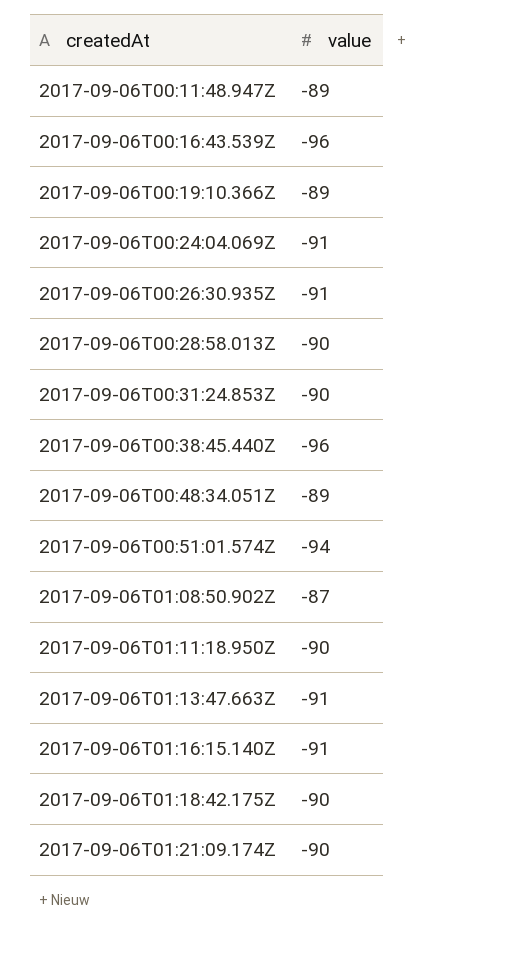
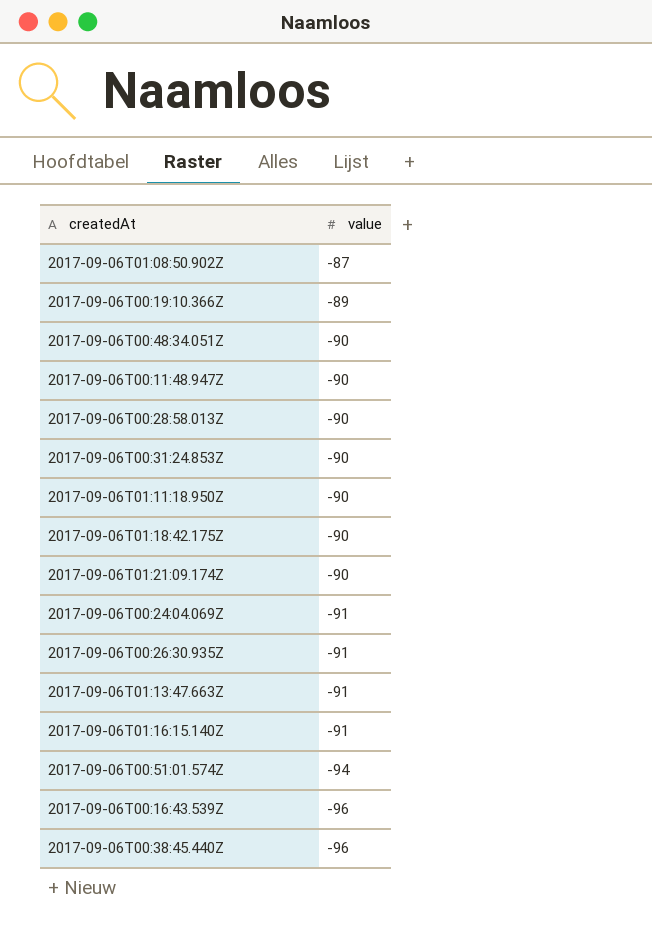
row order: createdAt ascending -> value descending
2017-09-06T00:48:34.051Z | value: -89 -> -90
2017-09-06T00:11:48.947Z | value: -89 -> -90

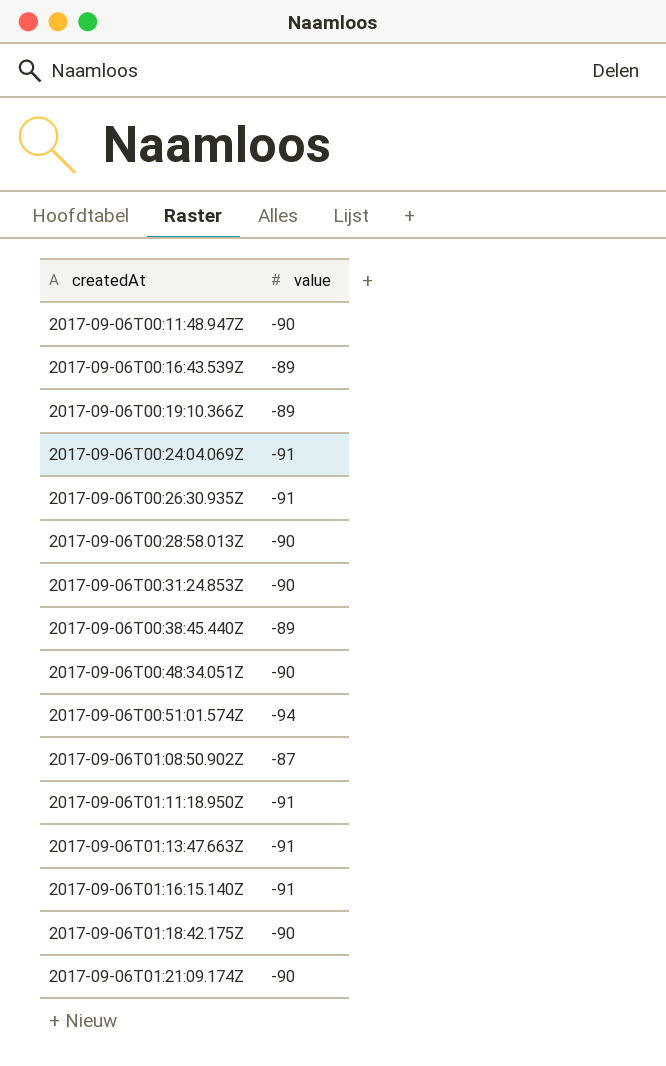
row order: value descending -> createdAt ascending
2017-09-06T00:16:43.539Z | value: -96 -> -89
2017-09-06T00:38:45.440Z | value: -96 -> -89
2017-09-06T01:11:18.950Z | value: -90 -> -91

